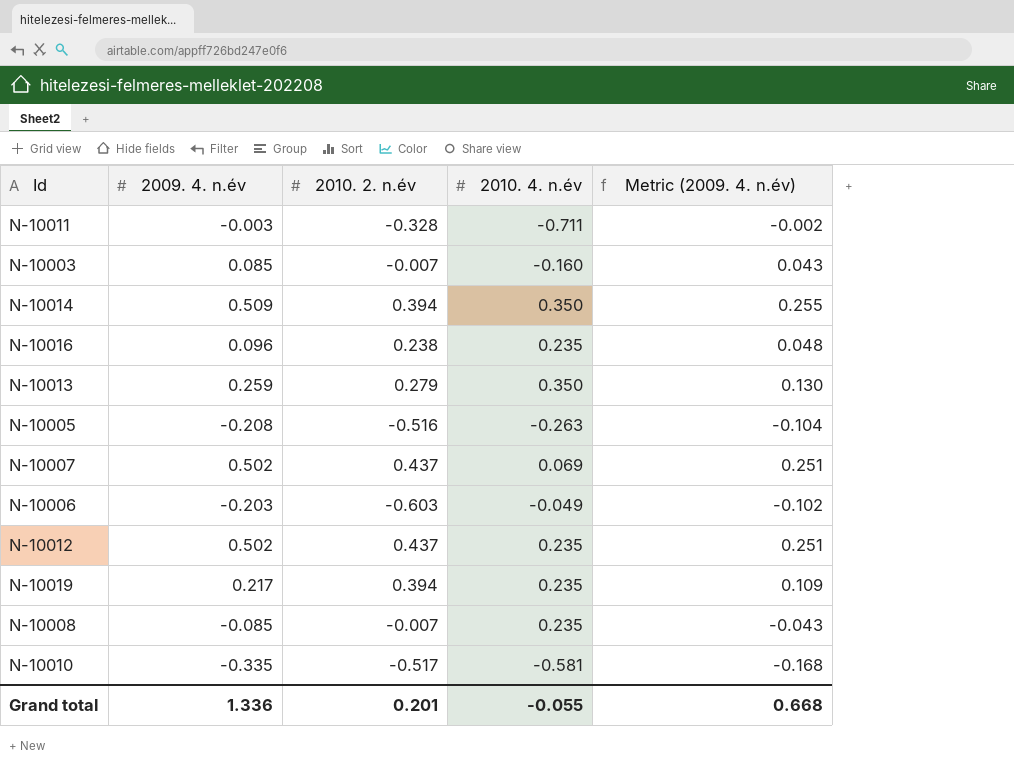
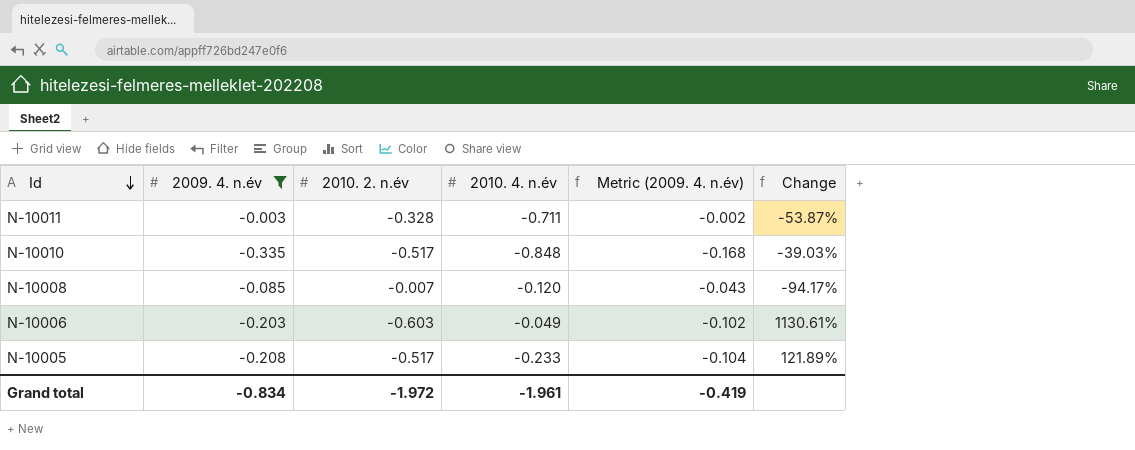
filter: none -> 2009. 4. n.év <= -0.003
row order: none -> Id descending
column Change | formula: none -> ([2010. 2. n.év] - [2010. 4. n.év]) / [2010. 4. n.év]
N-10010 | 2010. 4. n.év: -0.581 -> -0.848
N-10008 | 2010. 4. n.év: 0.235 -> -0.120
N-10005 | 2010. 2. n.év: -0.516 -> -0.517
N-10005 | 2010. 4. n.év: -0.263 -> -0.233
Grand total | 2009. 4. n.év: 1.336 -> -0.834
Grand total | 2010. 2. n.év: 0.201 -> -1.972
Grand total | 2010. 4. n.év: -0.055 -> -1.961
Grand total | Metric (2009. 4. n.év): 0.668 -> -0.419

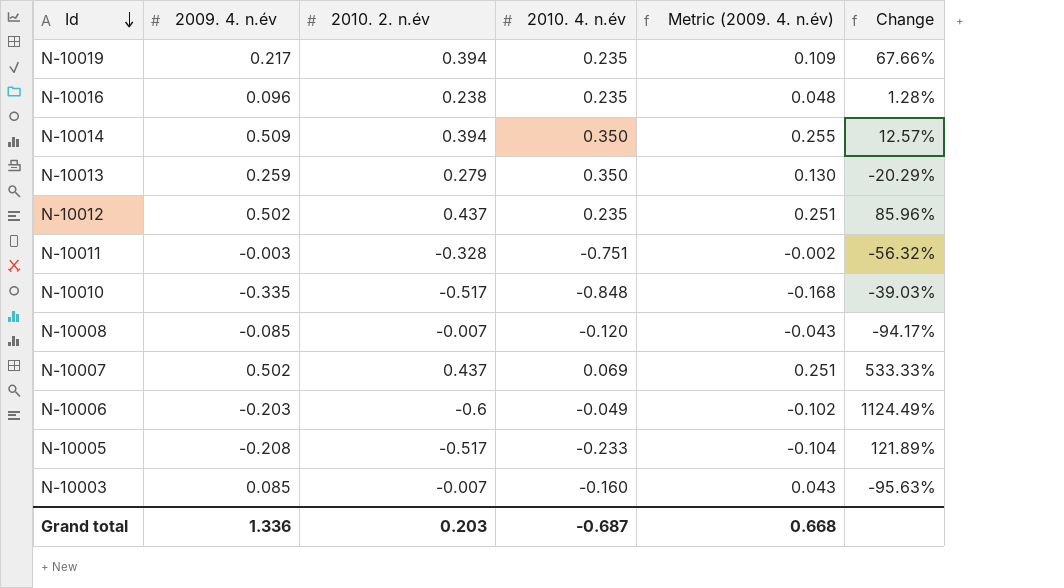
filter: 2009. 4. n.év <= -0.003 -> none
N-10011 | 2010. 4. n.év: -0.711 -> -0.751
N-10011 | Change: -53.87% -> -56.32%
N-10006 | 2010. 2. n.év: -0.603 -> -0.6
N-10006 | Change: 1130.61% -> 1124.49%
Grand total | 2009. 4. n.év: -0.834 -> 1.336
Grand total | 2010. 2. n.év: -1.972 -> 0.203
Grand total | 2010. 4. n.év: -1.961 -> -0.687
Grand total | Metric (2009. 4. n.év): -0.419 -> 0.668

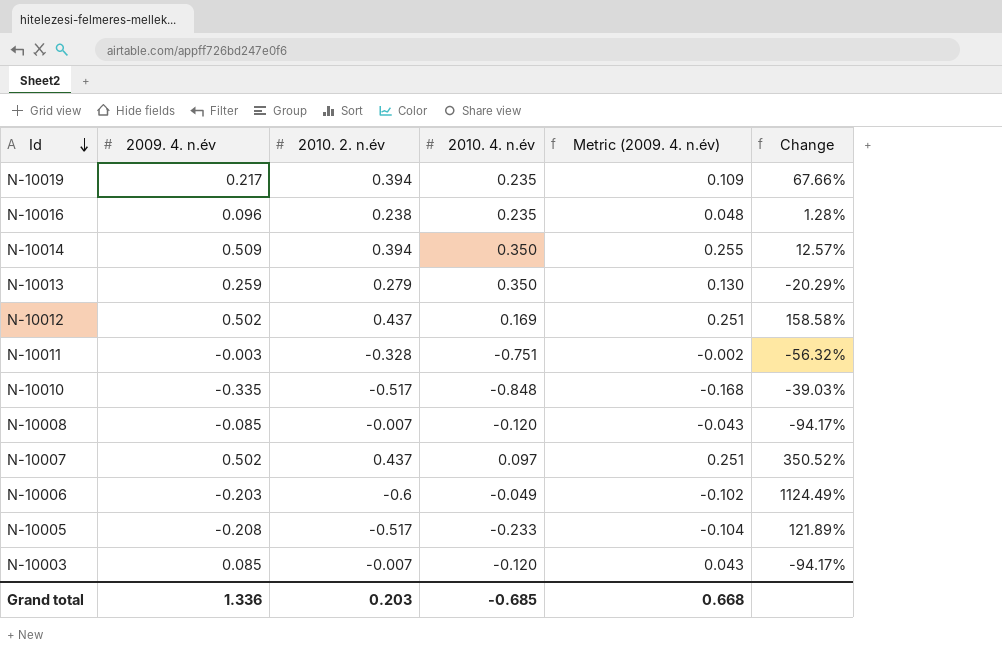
N-10012 | 2010. 4. n.év: 0.235 -> 0.169
N-10012 | Change: 85.96% -> 158.58%
N-10007 | 2010. 4. n.év: 0.069 -> 0.097
N-10007 | Change: 533.33% -> 350.52%
N-10003 | 2010. 4. n.év: -0.160 -> -0.120
N-10003 | Change: -95.63% -> -94.17%
Grand total | 2010. 4. n.év: -0.687 -> -0.685

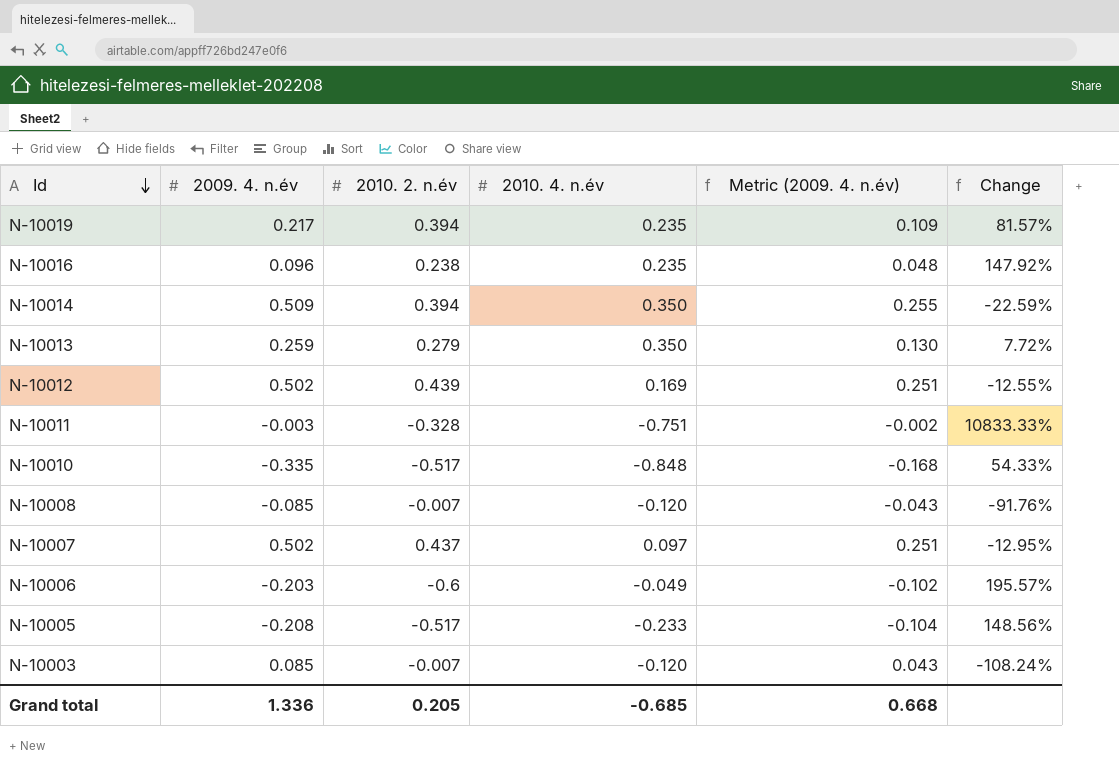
column Change | formula: ([2010. 2. n.év] - [2010. 4. n.év]) / [2010. 4. n.év] -> ([2010. 2. n.év] - [2009. 4. n.év]) / [2009. 4. n.év]
N-10012 | 2010. 2. n.év: 0.437 -> 0.439
Grand total | 2010. 2. n.év: 0.203 -> 0.205

